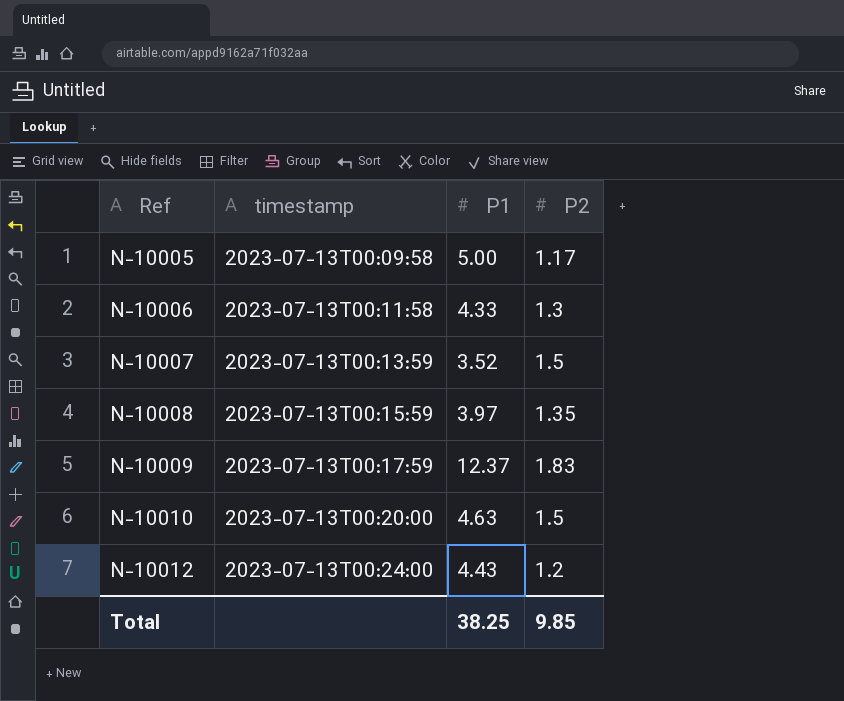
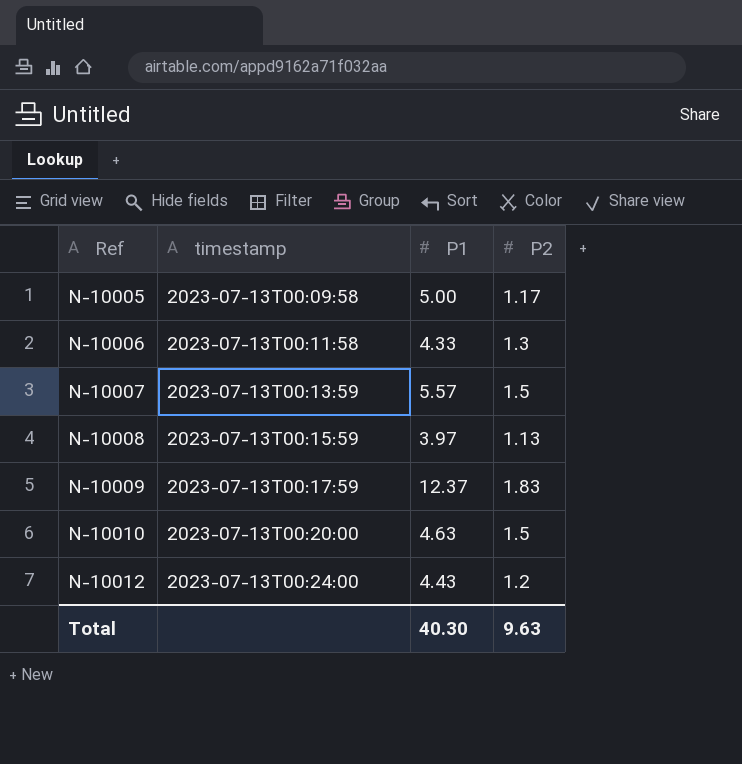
N-10007 | P1: 3.52 -> 5.57
N-10008 | P2: 1.35 -> 1.13
Total | P1: 38.25 -> 40.30
Total | P2: 9.85 -> 9.63

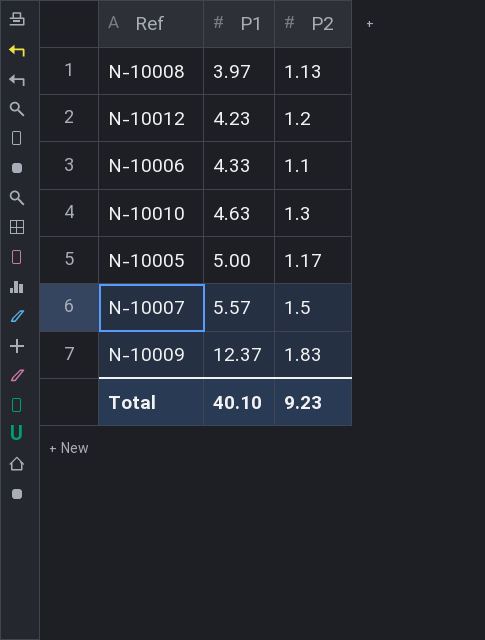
row order: Ref ascending -> P1 ascending
column timestamp | position: 2 -> none
N-10012 | P1: 4.43 -> 4.23
N-10006 | P2: 1.3 -> 1.1
N-10010 | P2: 1.5 -> 1.3
Total | P1: 40.30 -> 40.10
Total | P2: 9.63 -> 9.23

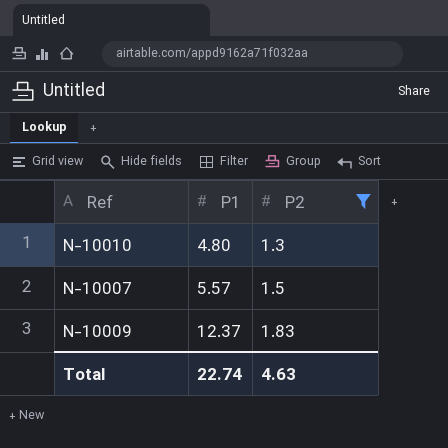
filter: none -> P2 >= 1.3
N-10010 | P1: 4.63 -> 4.80
Total | P1: 40.10 -> 22.74
Total | P2: 9.23 -> 4.63

